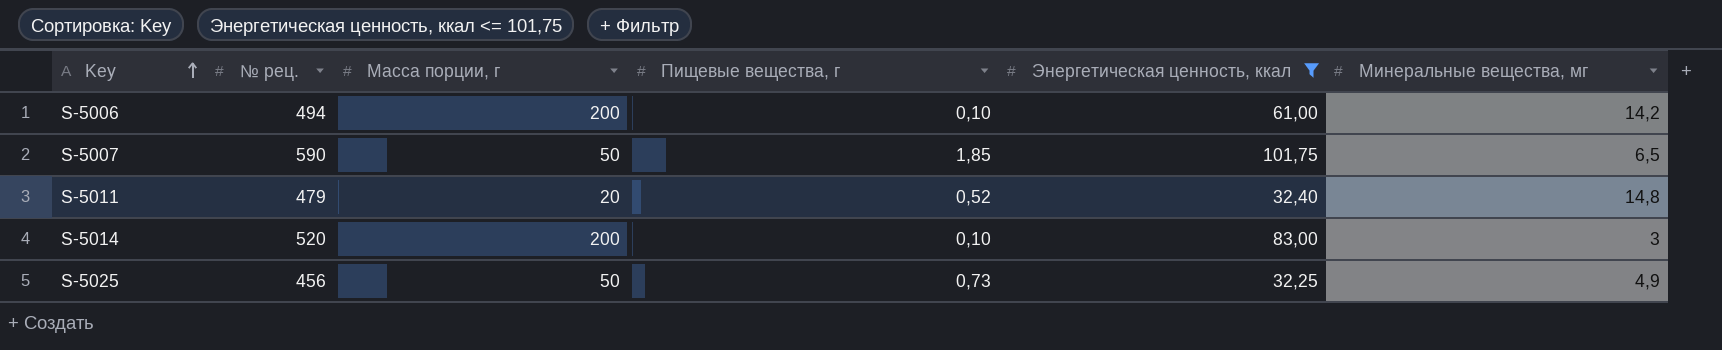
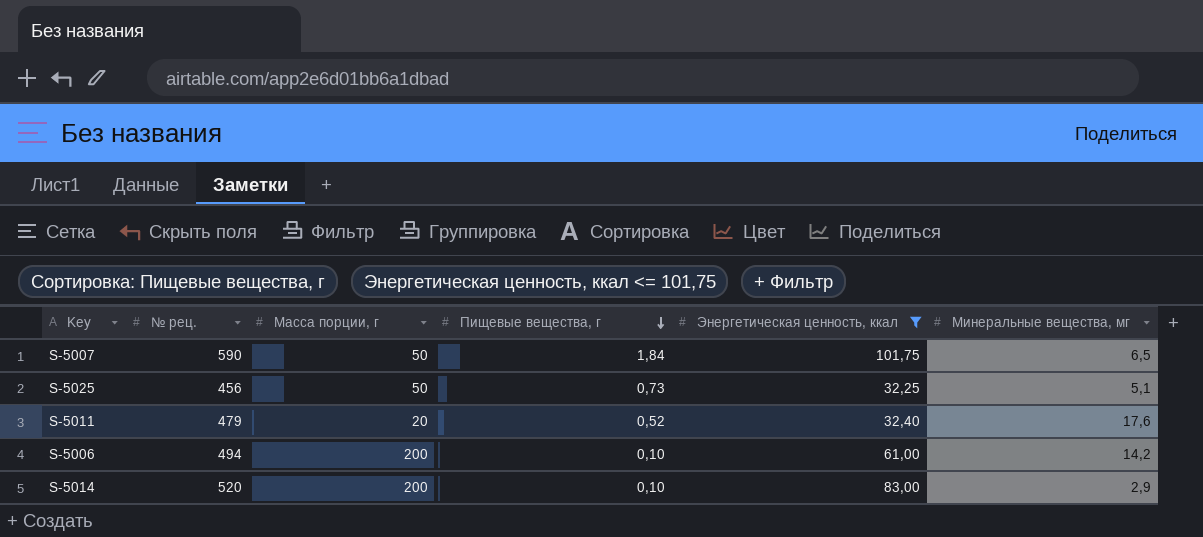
row order: Key ascending -> Пищевые вещества, г descending
S-5007 | Пищевые вещества, г: 1,85 -> 1,84
S-5025 | Минеральные вещества, мг: 4,9 -> 5,1
S-5011 | Минеральные вещества, мг: 14,8 -> 17,6
S-5014 | Минеральные вещества, мг: 3 -> 2,9

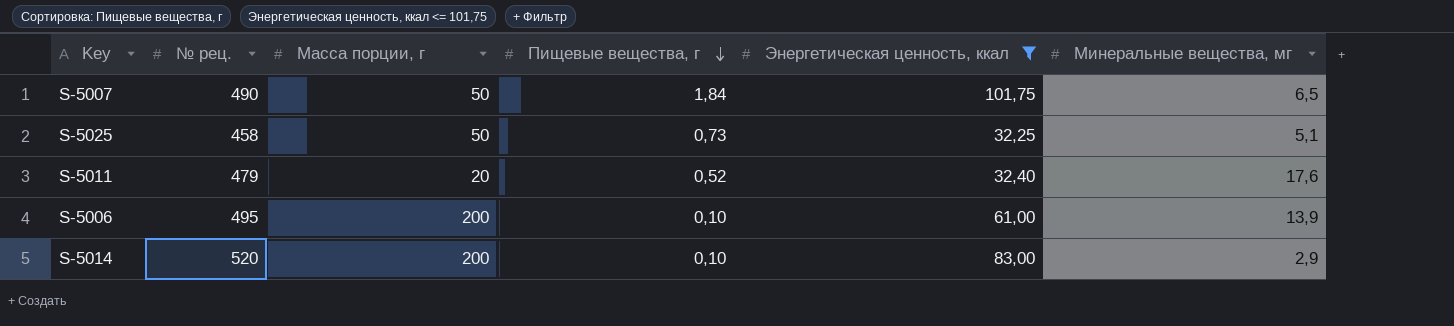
S-5007 | № рец.: 590 -> 490
S-5025 | № рец.: 456 -> 458
S-5006 | № рец.: 494 -> 495
S-5006 | Минеральные вещества, мг: 14,2 -> 13,9

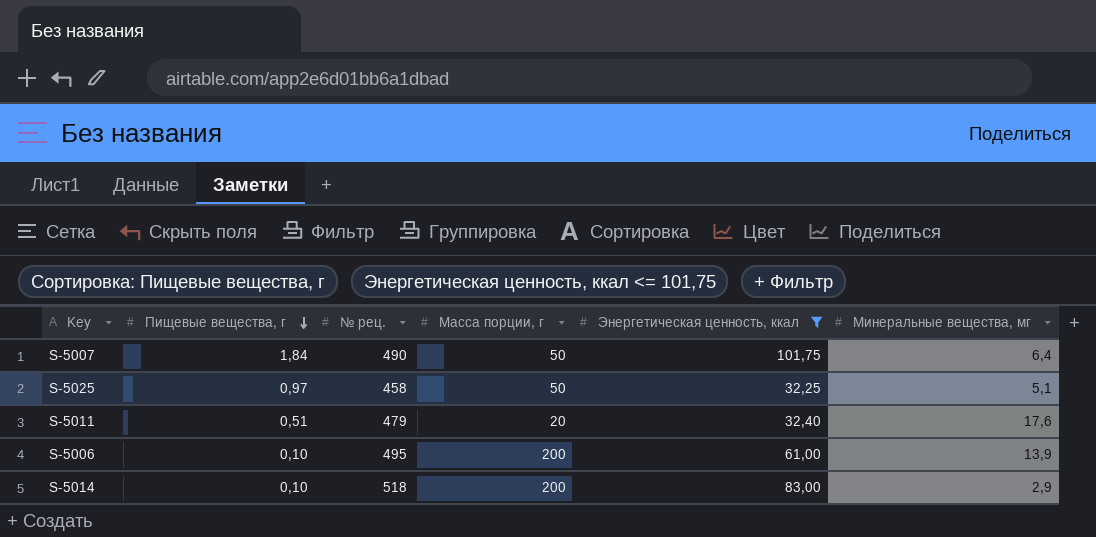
column Пищевые вещества, г | position: 4 -> 2
S-5007 | Минеральные вещества, мг: 6,5 -> 6,4
S-5025 | Пищевые вещества, г: 0,73 -> 0,97
S-5011 | Пищевые вещества, г: 0,52 -> 0,51
S-5014 | № рец.: 520 -> 518

